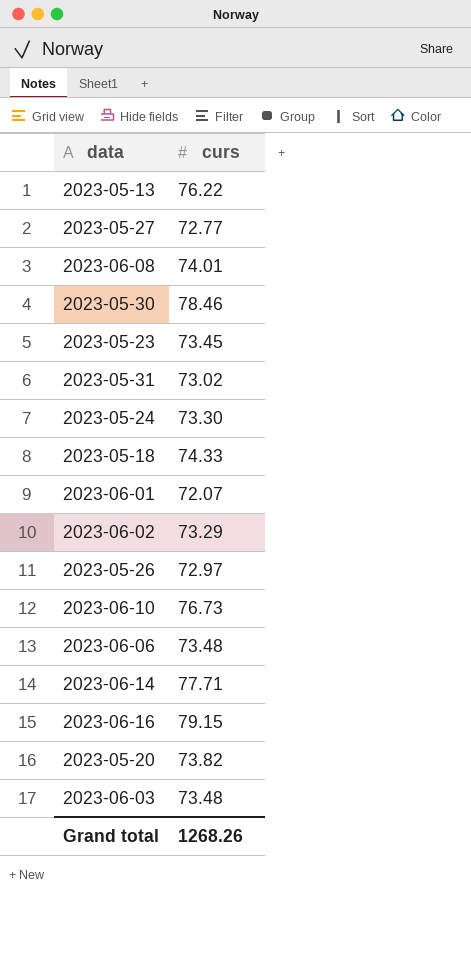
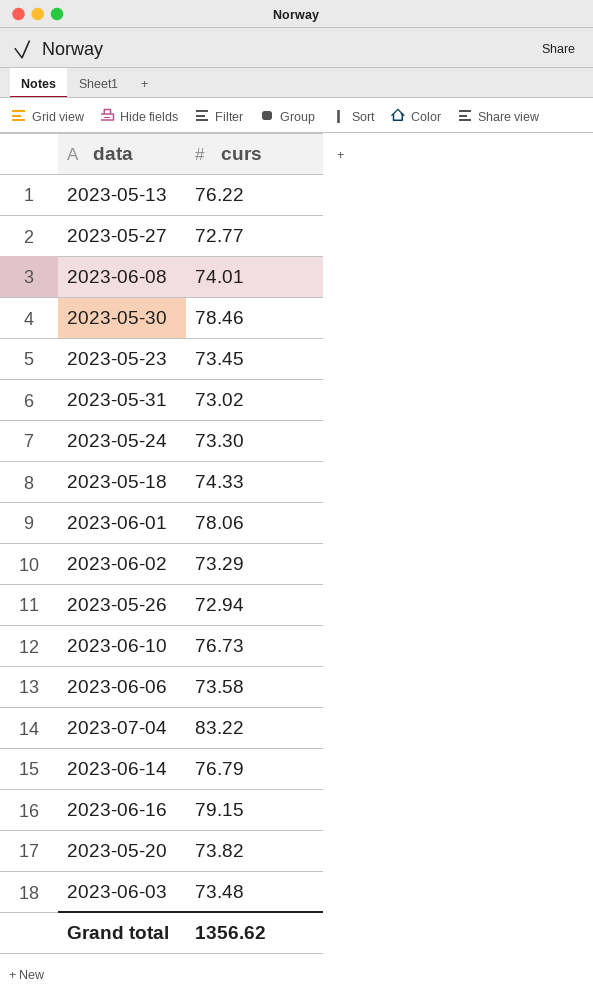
2023-06-01 | curs: 72.07 -> 78.06
2023-05-26 | curs: 72.97 -> 72.94
2023-06-06 | curs: 73.48 -> 73.58
row 2023-07-04: none -> 83.22
2023-06-14 | curs: 77.71 -> 76.79
Grand total | curs: 1268.26 -> 1356.62

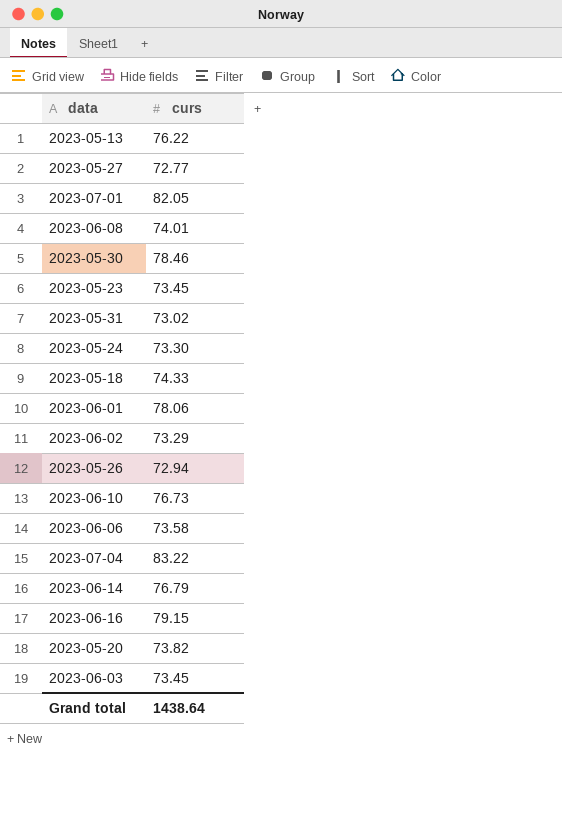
row 2023-07-01: none -> 82.05
2023-06-03 | curs: 73.48 -> 73.45
Grand total | curs: 1356.62 -> 1438.64

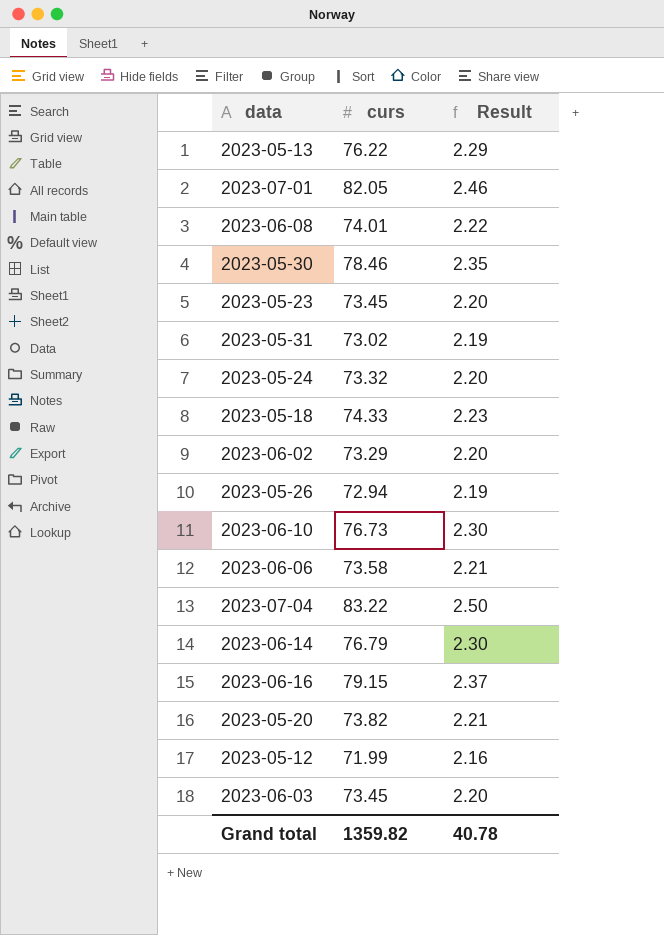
column Result | formula: none -> [curs] * 0.03
row 2023-05-27: 72.77 -> none
row 2023-06-01: 78.06 -> none
2023-05-24 | curs: 73.30 -> 73.32
row 2023-05-12: none -> 71.99 | 2.16
Grand total | curs: 1438.64 -> 1359.82

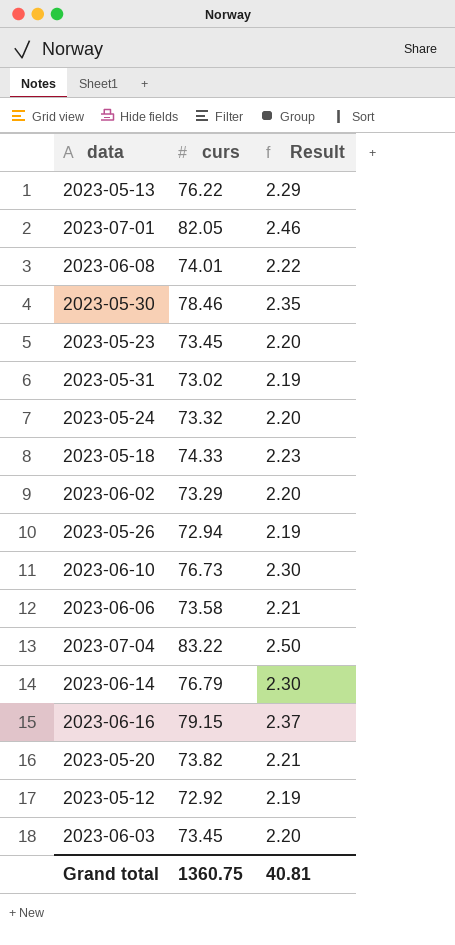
2023-05-12 | curs: 71.99 -> 72.92
2023-05-12 | Result: 2.16 -> 2.19
Grand total | curs: 1359.82 -> 1360.75
Grand total | Result: 40.78 -> 40.81

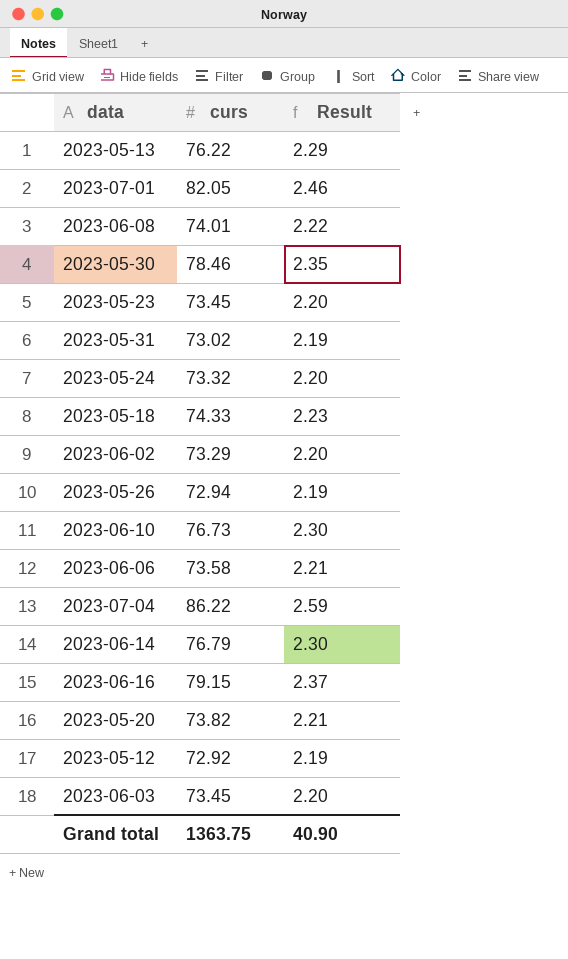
2023-07-04 | curs: 83.22 -> 86.22
2023-07-04 | Result: 2.50 -> 2.59
Grand total | curs: 1360.75 -> 1363.75
Grand total | Result: 40.81 -> 40.90

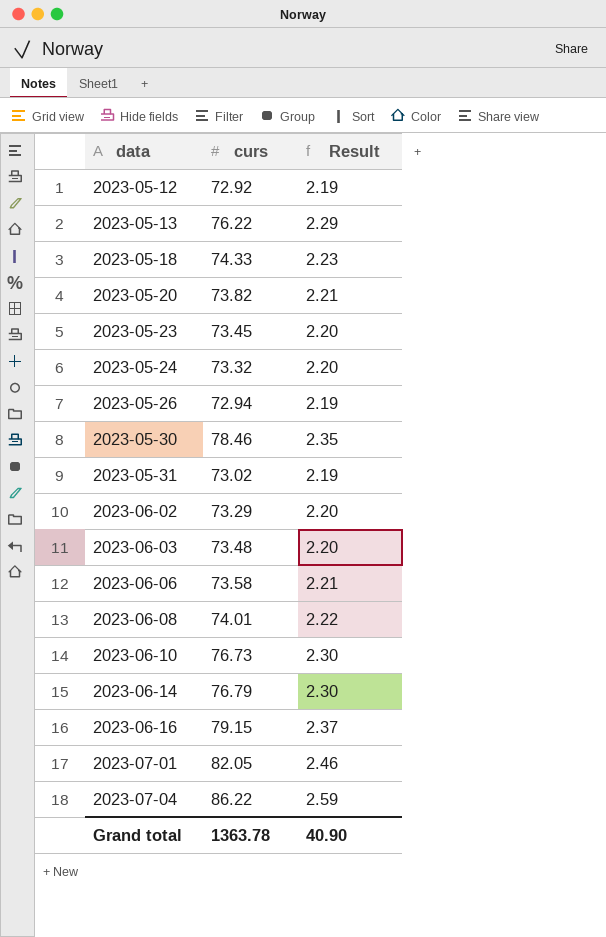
row order: none -> data ascending
2023-06-03 | curs: 73.45 -> 73.48
Grand total | curs: 1363.75 -> 1363.78

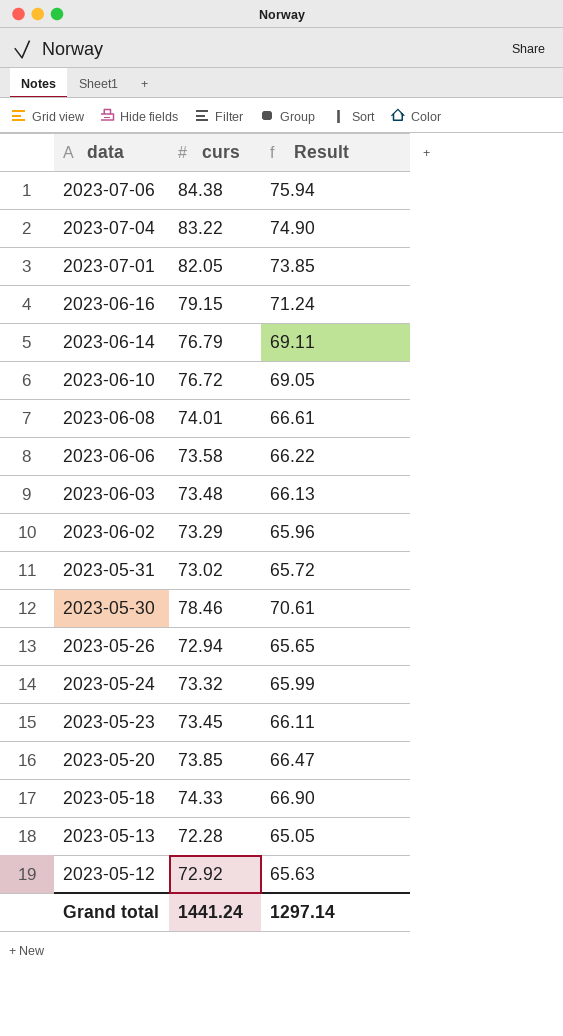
row order: data ascending -> data descending
column Result | formula: [curs] * 0.03 -> [curs] * 0.9
row 2023-07-06: none -> 84.38 | 75.94
2023-07-04 | curs: 86.22 -> 83.22
2023-06-10 | curs: 76.73 -> 76.72
2023-05-20 | curs: 73.82 -> 73.85
2023-05-13 | curs: 76.22 -> 72.28
Grand total | curs: 1363.78 -> 1441.24
Grand total | Result: 40.90 -> 1297.14

